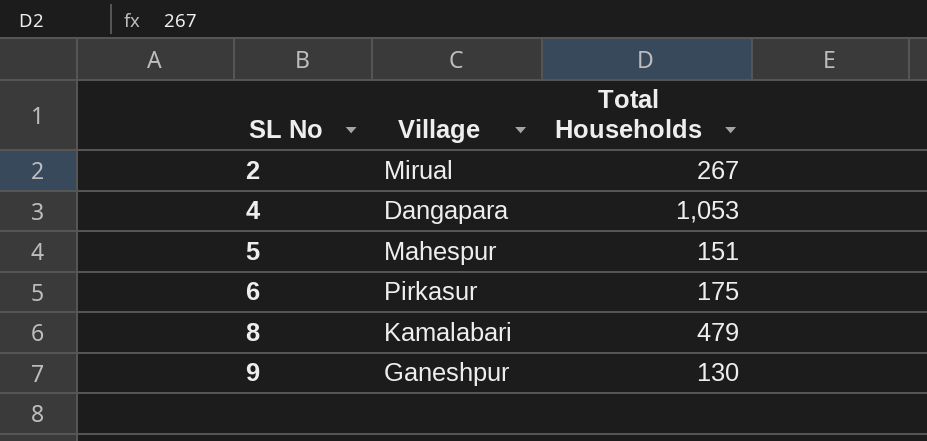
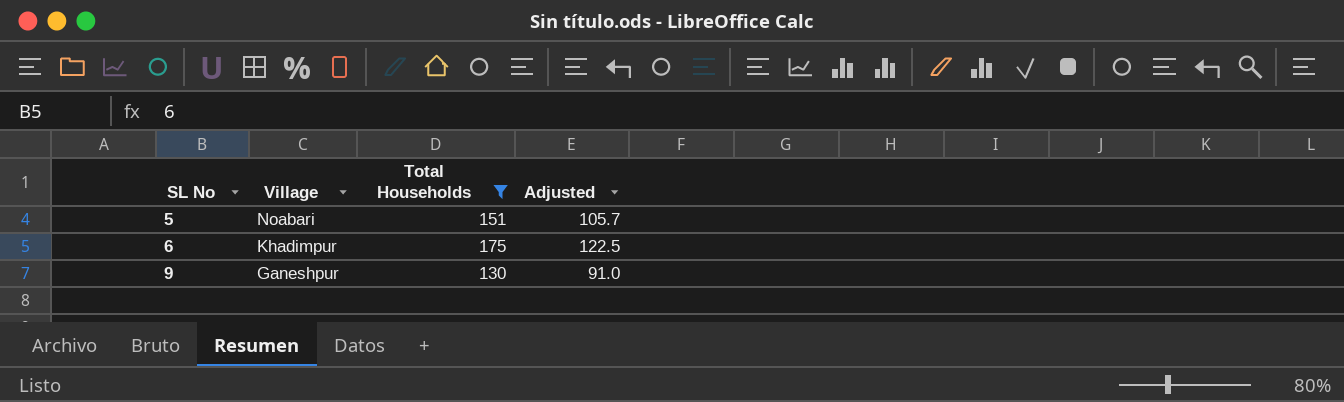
filter: none -> Total Households <= 175
column Adjusted | formula: none -> [Total Households] * 0.7
5 | Village: Mahespur -> Noabari
6 | Village: Pirkasur -> Khadimpur

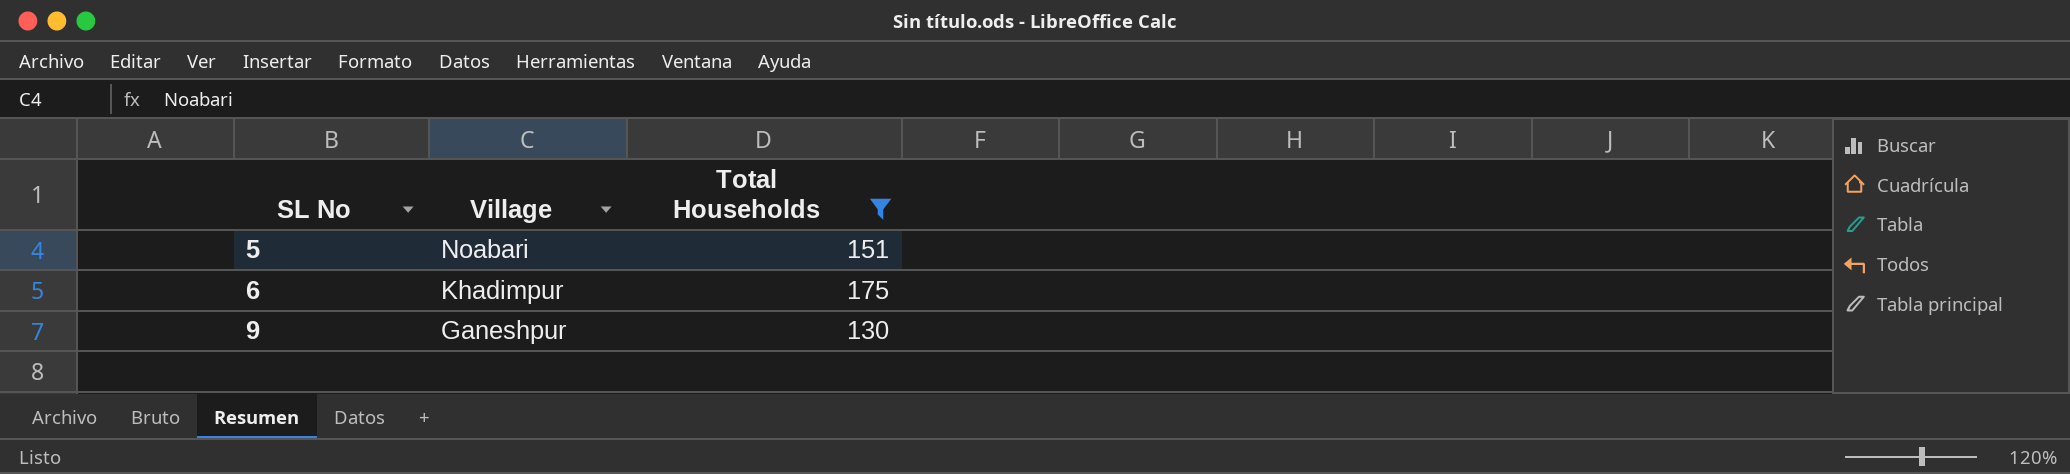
column Adjusted | formula: [Total Households] * 0.7 -> none

